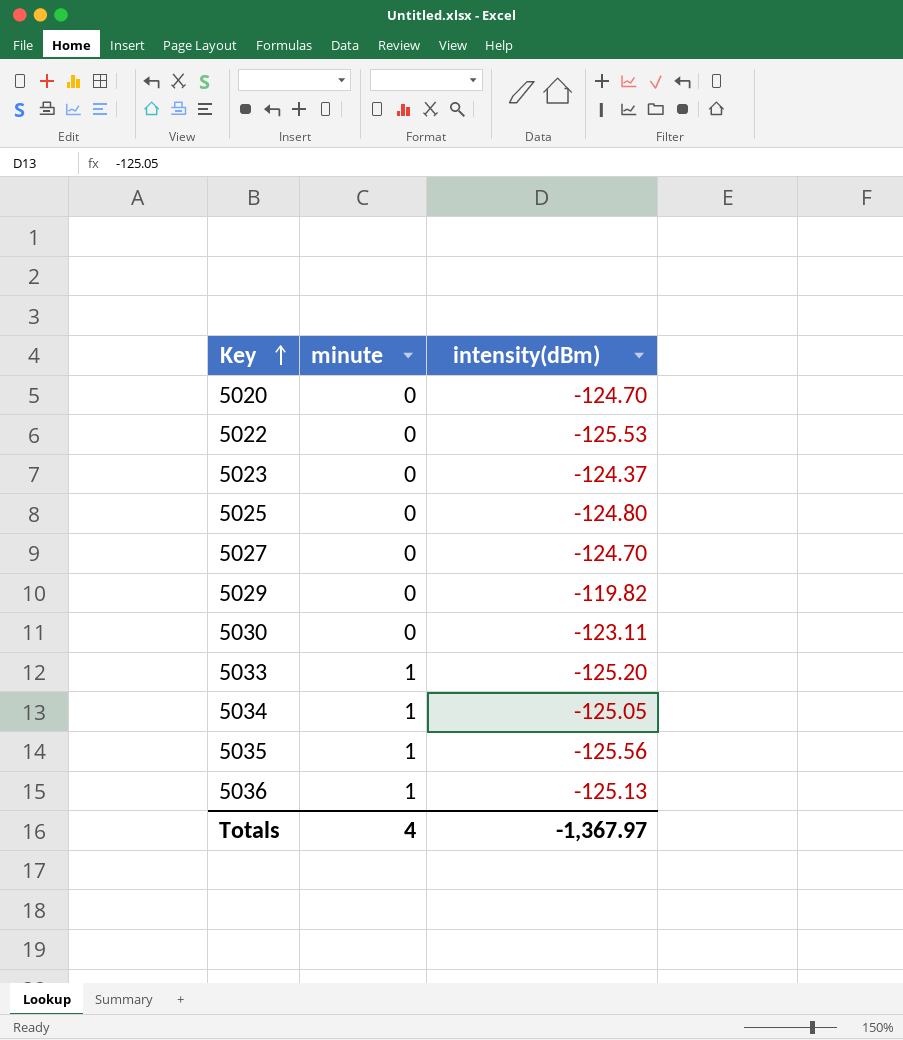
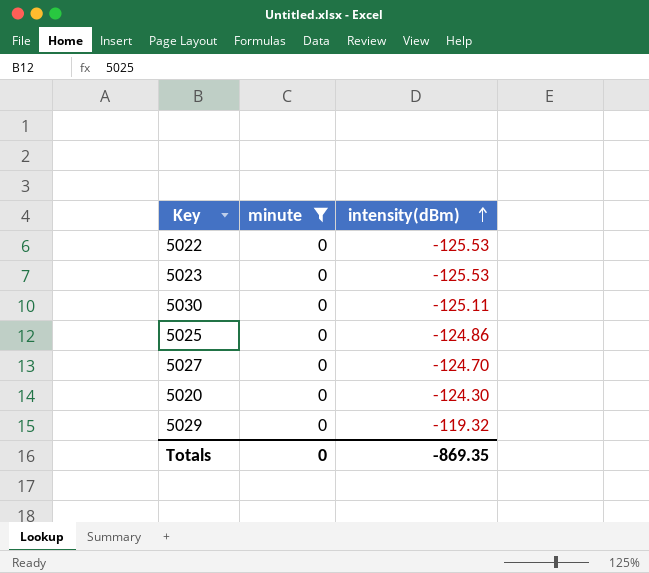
filter: none -> minute = 0
row order: Key ascending -> intensity(dBm) ascending
5023 | intensity(dBm): -124.37 -> -125.53
5030 | intensity(dBm): -123.11 -> -125.11
5025 | intensity(dBm): -124.80 -> -124.86
5020 | intensity(dBm): -124.70 -> -124.30
5029 | intensity(dBm): -119.82 -> -119.32
Totals | minute: 4 -> 0
Totals | intensity(dBm): -1,367.97 -> -869.35

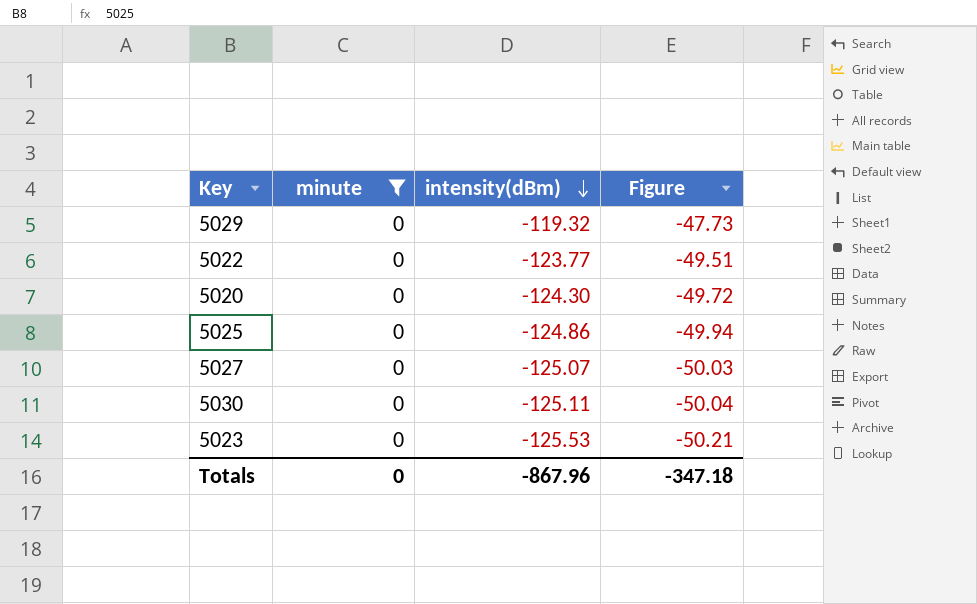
row order: intensity(dBm) ascending -> intensity(dBm) descending
column Figure | formula: none -> [intensity(dBm)] * 0.4
5022 | intensity(dBm): -125.53 -> -123.77
5027 | intensity(dBm): -124.70 -> -125.07
Totals | intensity(dBm): -869.35 -> -867.96

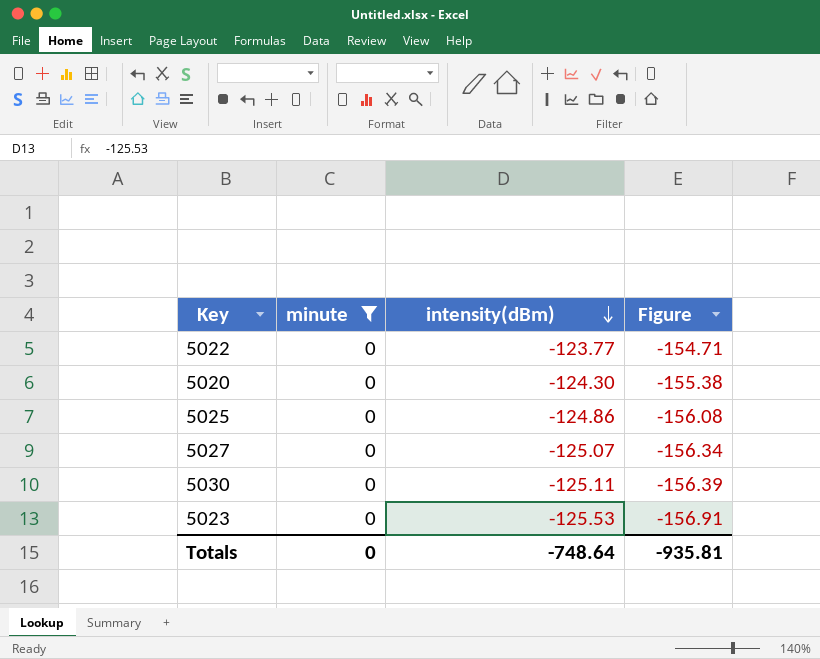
column Figure | formula: [intensity(dBm)] * 0.4 -> [intensity(dBm)] * 1.25
row 5029: 0 | -119.32 | -47.73 -> none
Totals | intensity(dBm): -867.96 -> -748.64
Totals | Figure: -347.18 -> -935.81

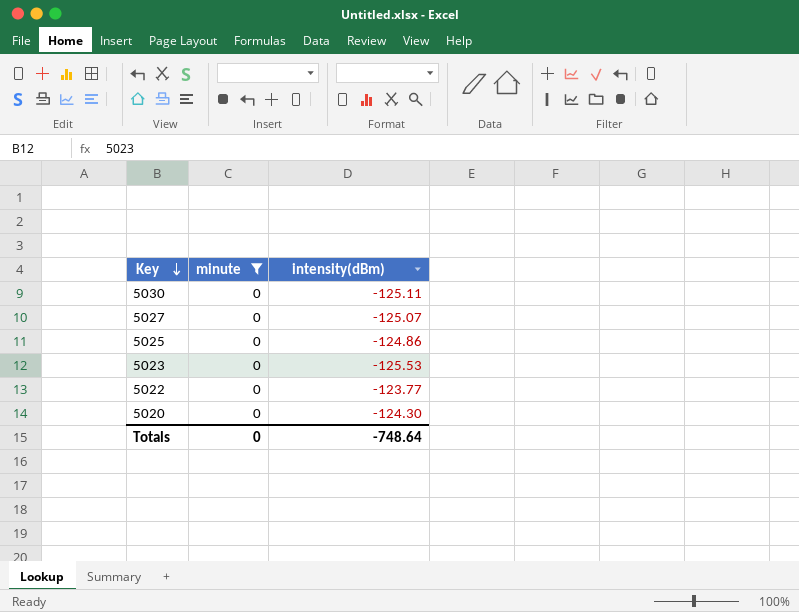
row order: intensity(dBm) descending -> Key descending
column Figure | formula: [intensity(dBm)] * 1.25 -> none

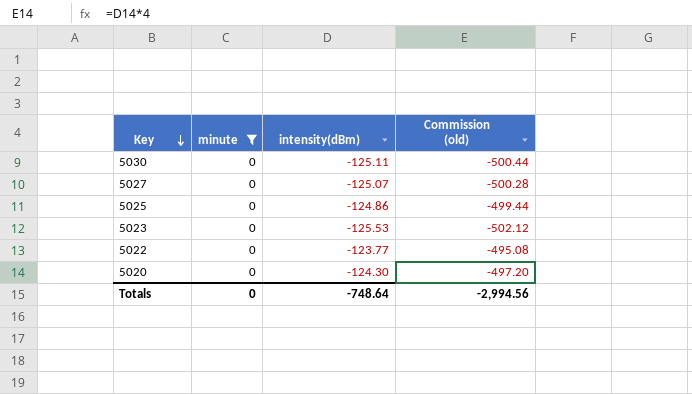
column Commission (old) | formula: none -> [intensity(dBm)] * 4

